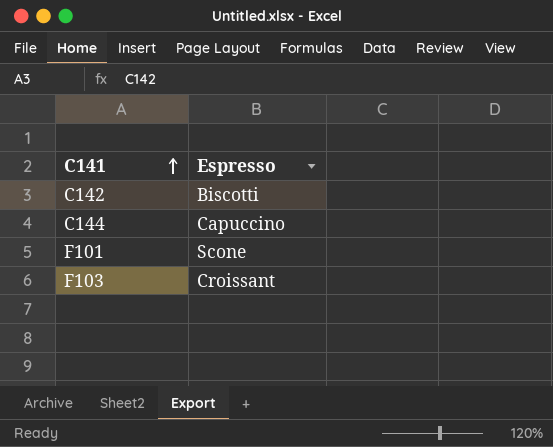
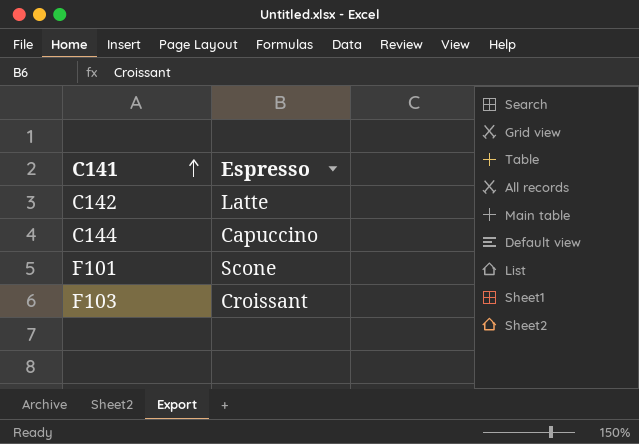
C142 | Espresso: Biscotti -> Latte

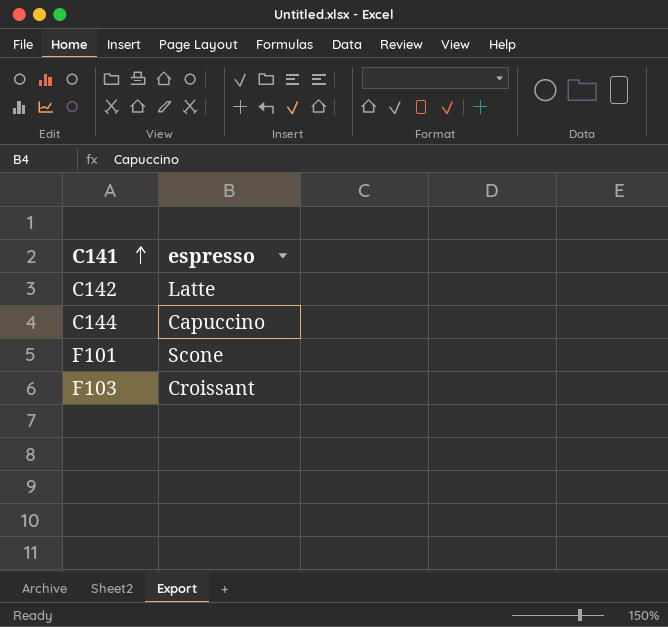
column name: Espresso -> espresso

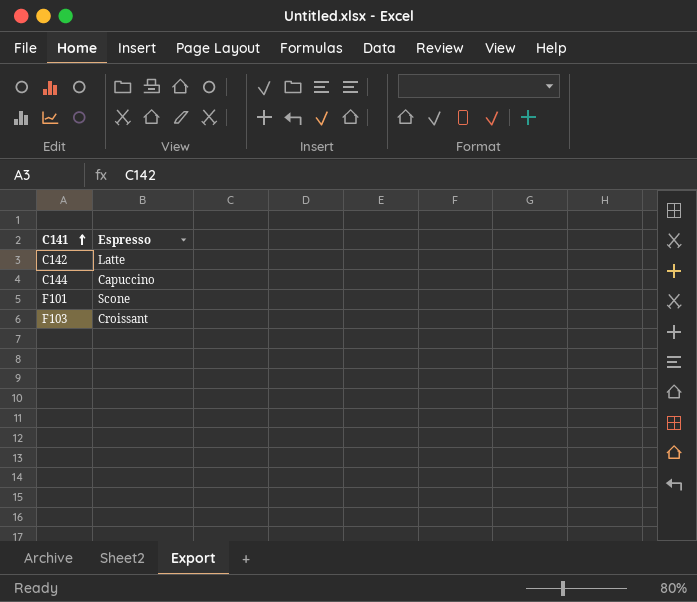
column name: espresso -> Espresso

